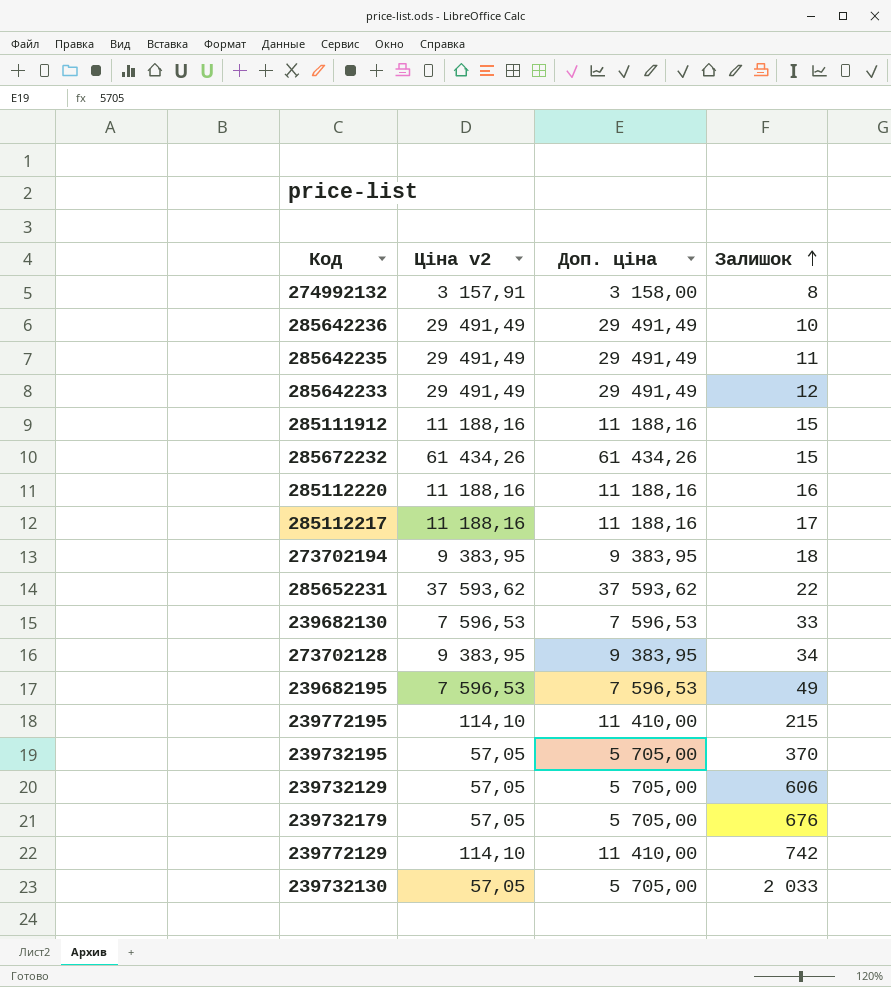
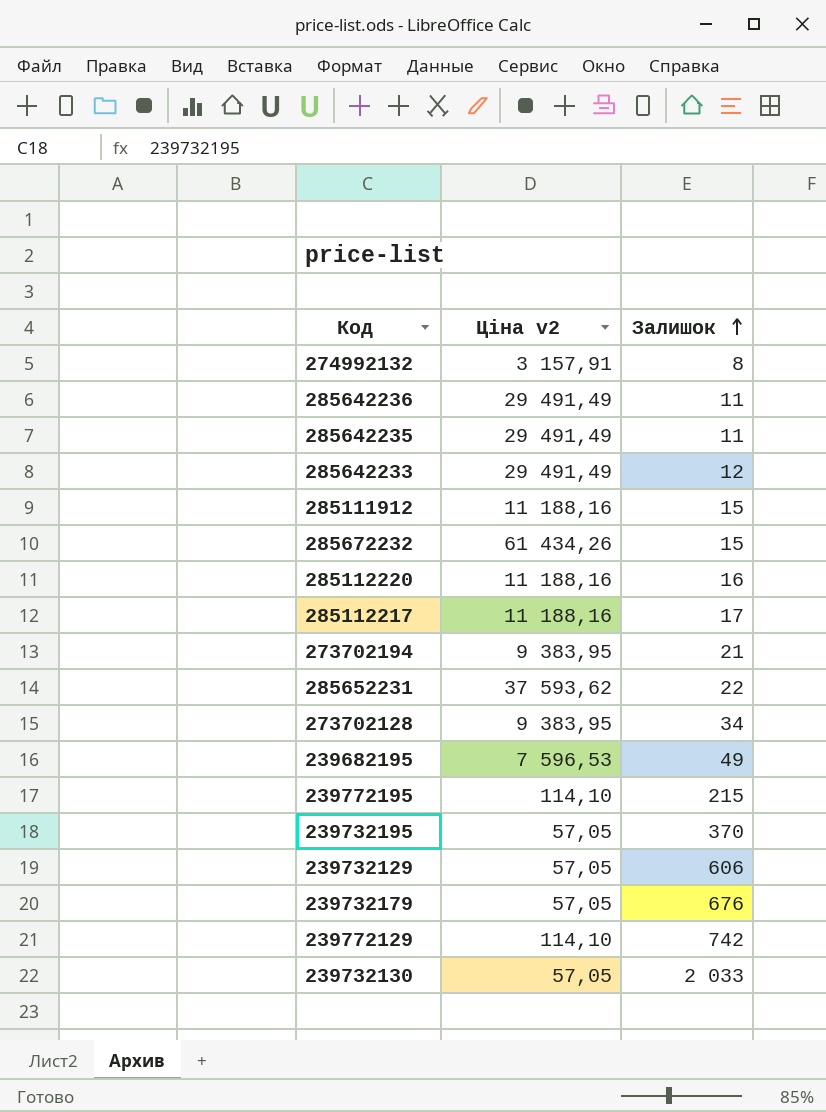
column Доп. ціна | position: 3 -> none
row 239682130: 7 596,53 | 7 596,53 | 33 -> none
285642236 | Залишок: 10 -> 11
273702194 | Залишок: 18 -> 21

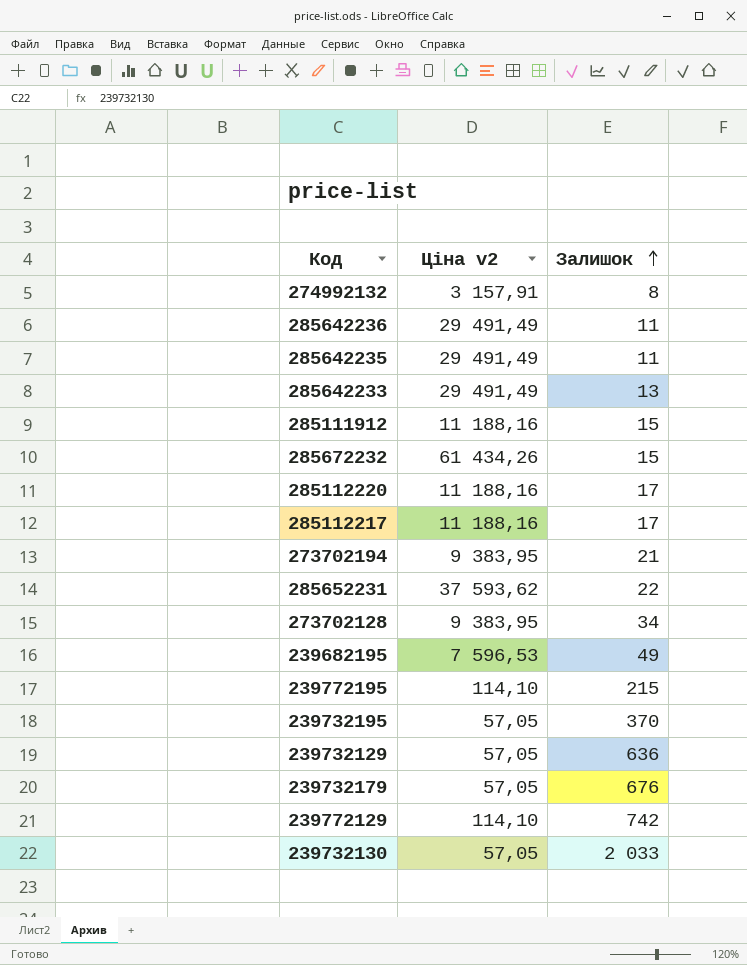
285642233 | Залишок: 12 -> 13
285112220 | Залишок: 16 -> 17
239732129 | Залишок: 606 -> 636

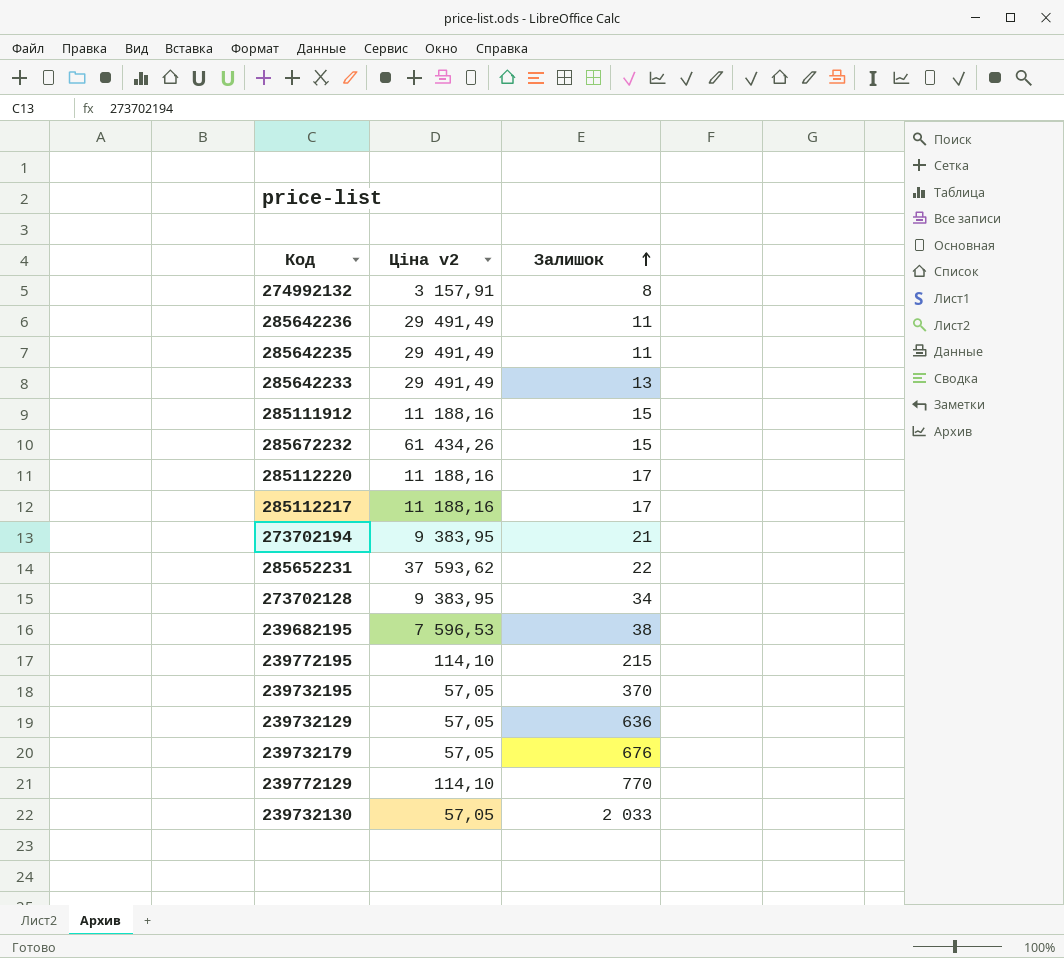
239682195 | Залишок: 49 -> 38
239772129 | Залишок: 742 -> 770

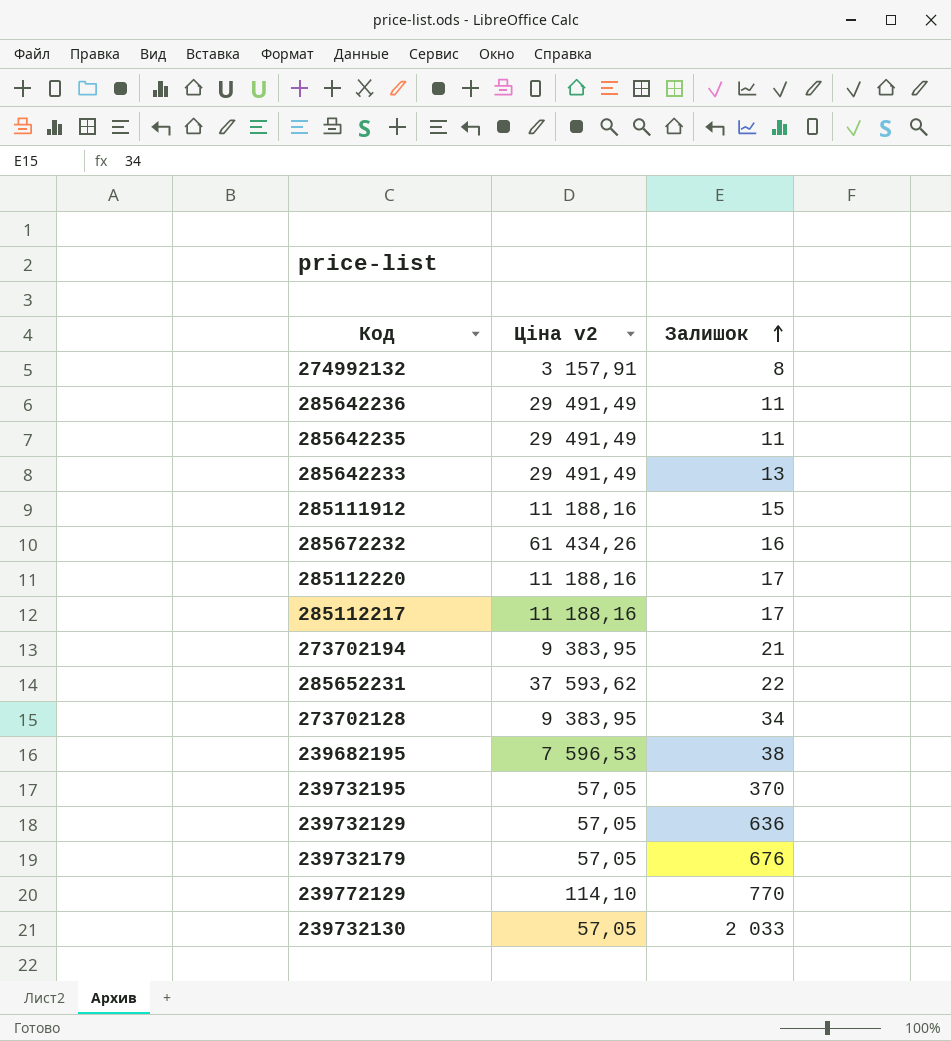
row 239772195: 114,10 | 215 -> none
285672232 | Залишок: 15 -> 16

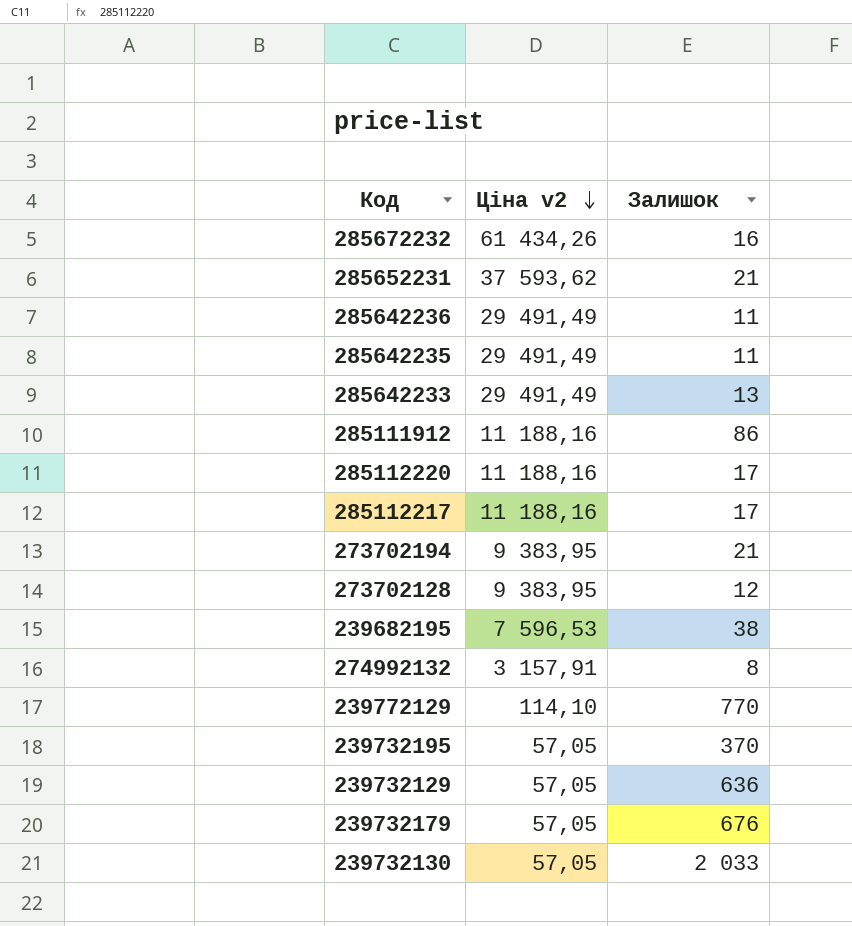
row order: Залишок ascending -> Ціна v2 descending
285652231 | Залишок: 22 -> 21
285111912 | Залишок: 15 -> 86
273702128 | Залишок: 34 -> 12

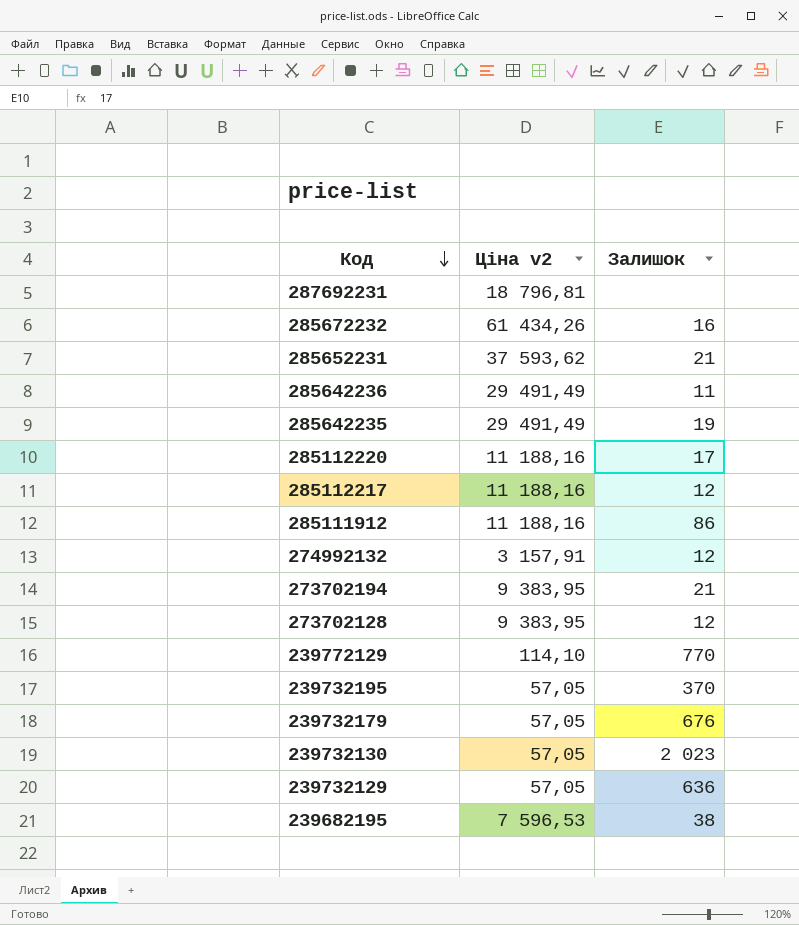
row order: Ціна v2 descending -> Код descending
row 285642233: 29 491,49 | 13 -> none
row 287692231: none -> 18 796,81 | none
285642235 | Залишок: 11 -> 19
285112217 | Залишок: 17 -> 12
274992132 | Залишок: 8 -> 12
239732130 | Залишок: 2 033 -> 2 023

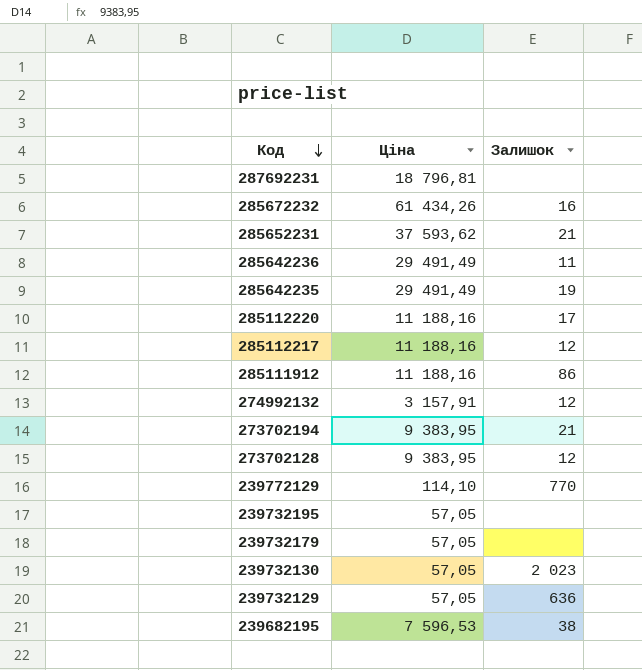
column name: Ціна v2 -> Ціна
239732195 | Залишок: 370 -> none
239732179 | Залишок: 676 -> none

